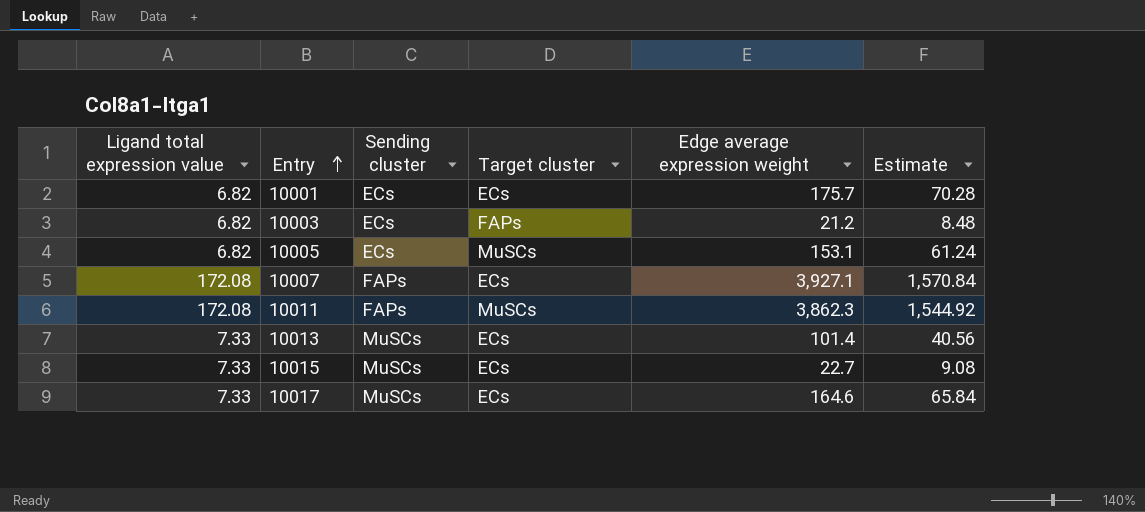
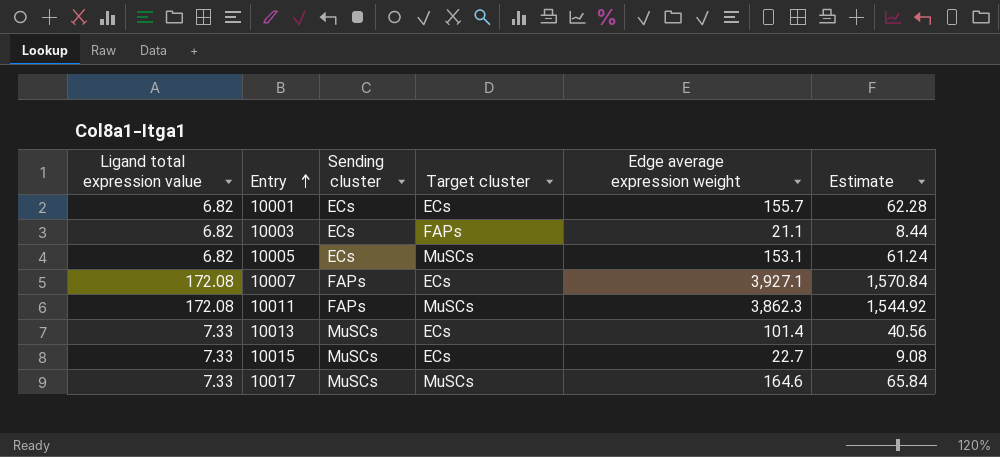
10001 | Edge average expression weight: 175.7 -> 155.7
10001 | Estimate: 70.28 -> 62.28
10003 | Edge average expression weight: 21.2 -> 21.1
10003 | Estimate: 8.48 -> 8.44
10017 | Target cluster: ECs -> MuSCs

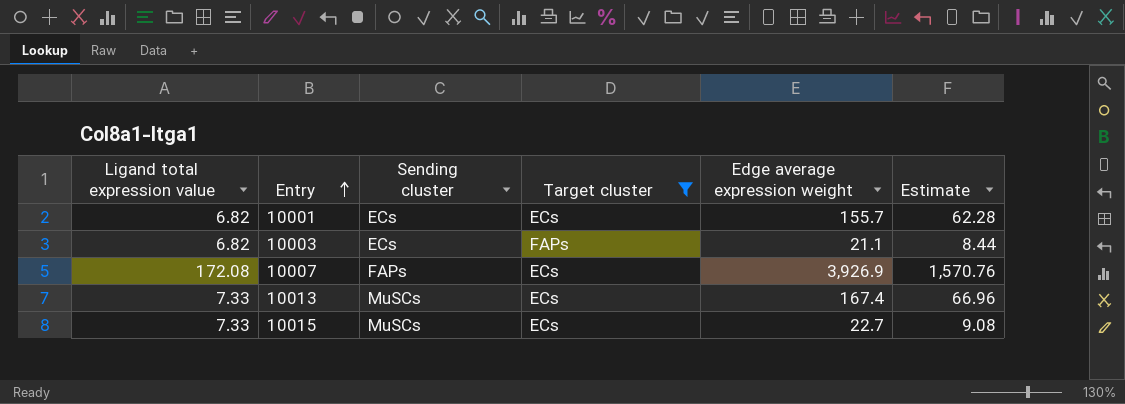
filter: none -> Target cluster != MuSCs
10007 | Edge average expression weight: 3,927.1 -> 3,926.9
10007 | Estimate: 1,570.84 -> 1,570.76
10013 | Edge average expression weight: 101.4 -> 167.4
10013 | Estimate: 40.56 -> 66.96

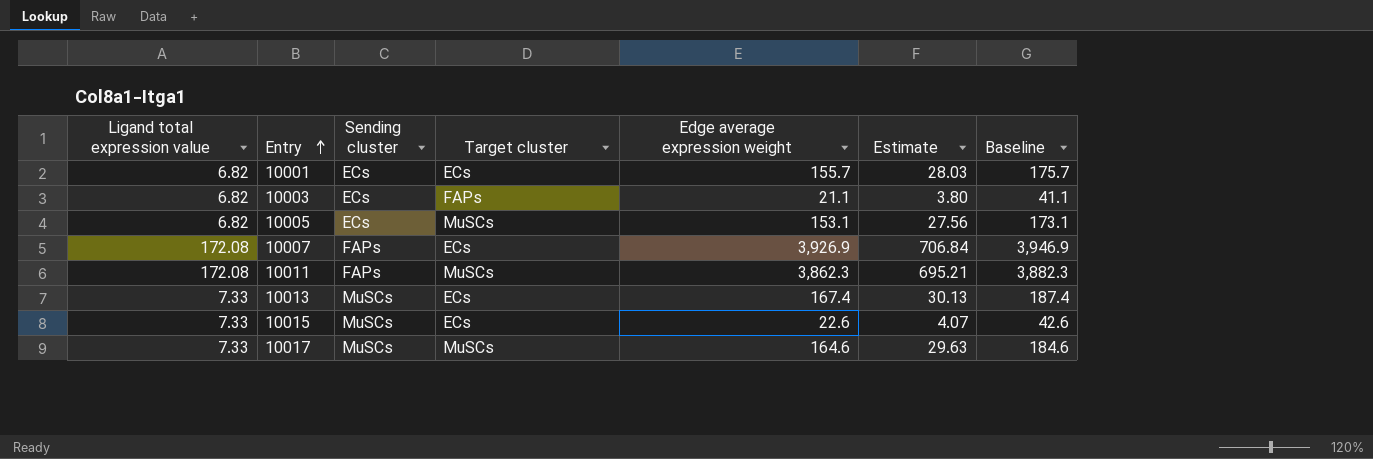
filter: Target cluster != MuSCs -> none
column Estimate | formula: [Edge average expression weight] * 0.4 -> [Edge average expression weight] * 0.18
column Baseline | formula: none -> [Edge average expression weight] + 20
10015 | Edge average expression weight: 22.7 -> 22.6

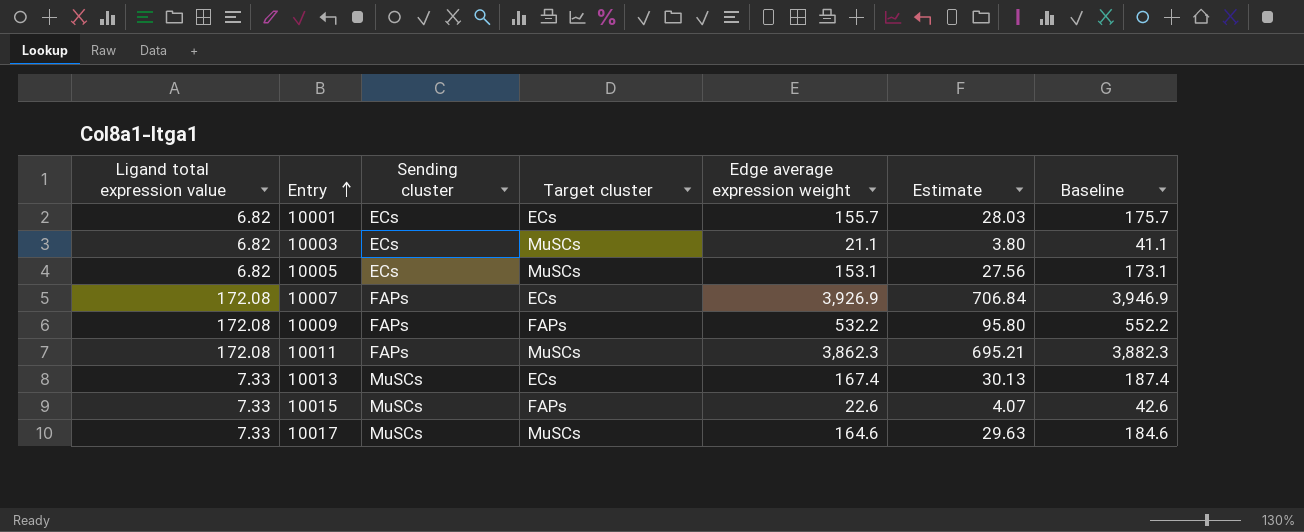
10003 | Target cluster: FAPs -> MuSCs
row 10009: none -> 172.08 | FAPs | FAPs | 532.2 | 95.80 | 552.2
10015 | Target cluster: ECs -> FAPs

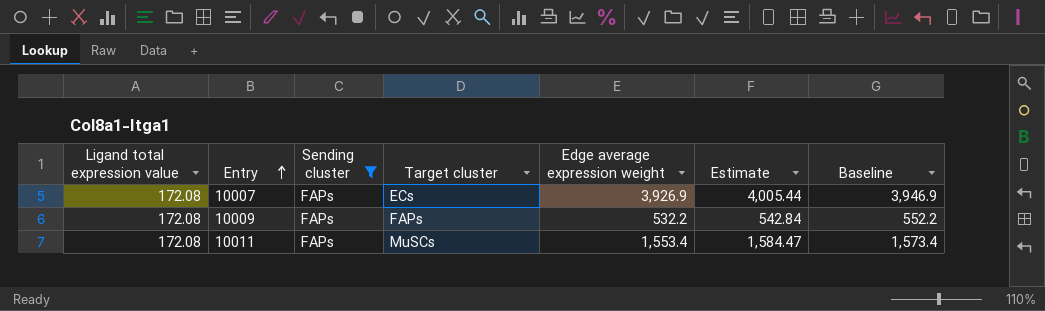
filter: none -> Sending cluster = FAPs
column Estimate | formula: [Edge average expression weight] * 0.18 -> [Edge average expression weight] * 1.02
10011 | Edge average expression weight: 3,862.3 -> 1,553.4
10011 | Baseline: 3,882.3 -> 1,573.4

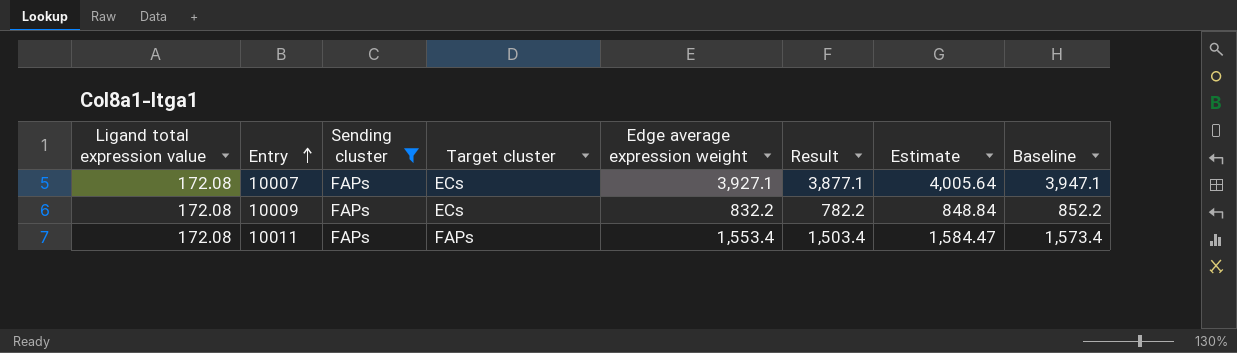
column Result | formula: none -> [Edge average expression weight] - 50
10007 | Edge average expression weight: 3,926.9 -> 3,927.1
10007 | Estimate: 4,005.44 -> 4,005.64
10007 | Baseline: 3,946.9 -> 3,947.1
10009 | Target cluster: FAPs -> ECs
10009 | Edge average expression weight: 532.2 -> 832.2
10009 | Estimate: 542.84 -> 848.84
10009 | Baseline: 552.2 -> 852.2
10011 | Target cluster: MuSCs -> FAPs

